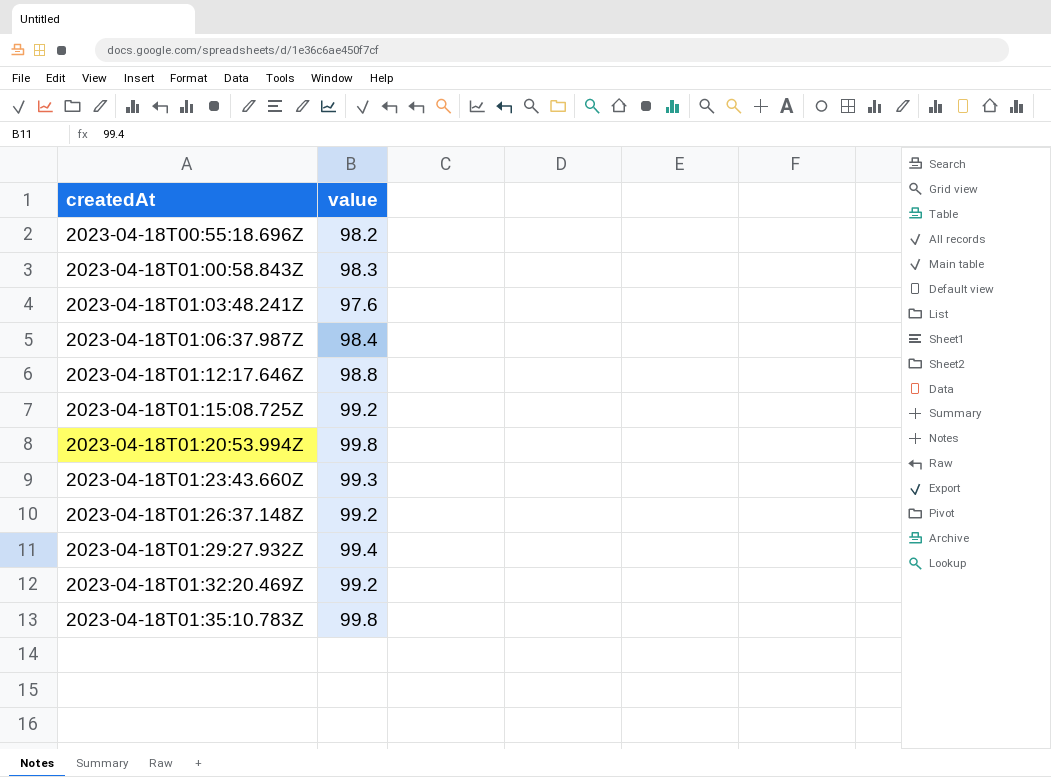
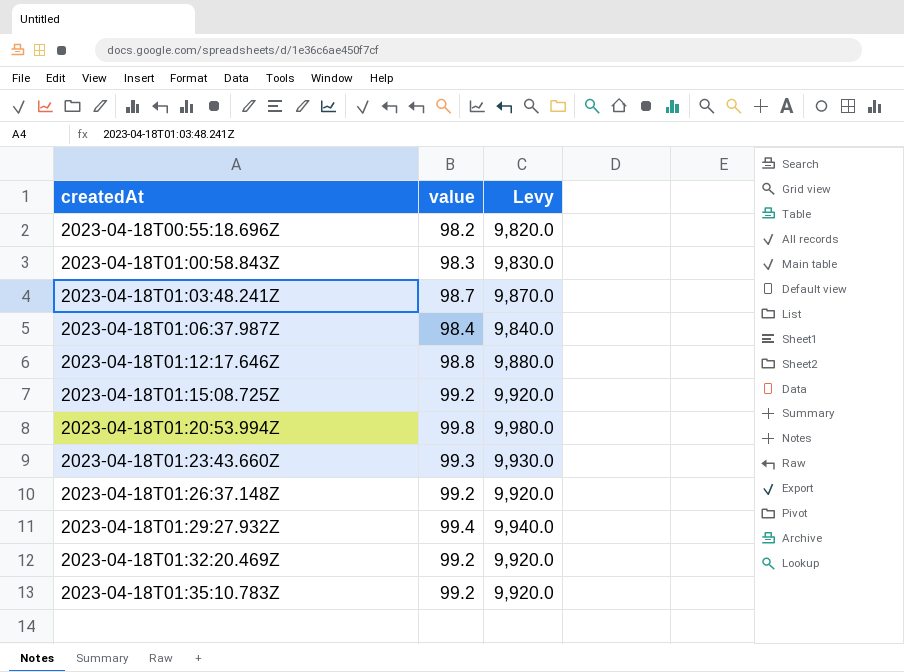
column Levy | formula: none -> [value] * 100
2023-04-18T01:03:48.241Z | value: 97.6 -> 98.7
2023-04-18T01:35:10.783Z | value: 99.8 -> 99.2

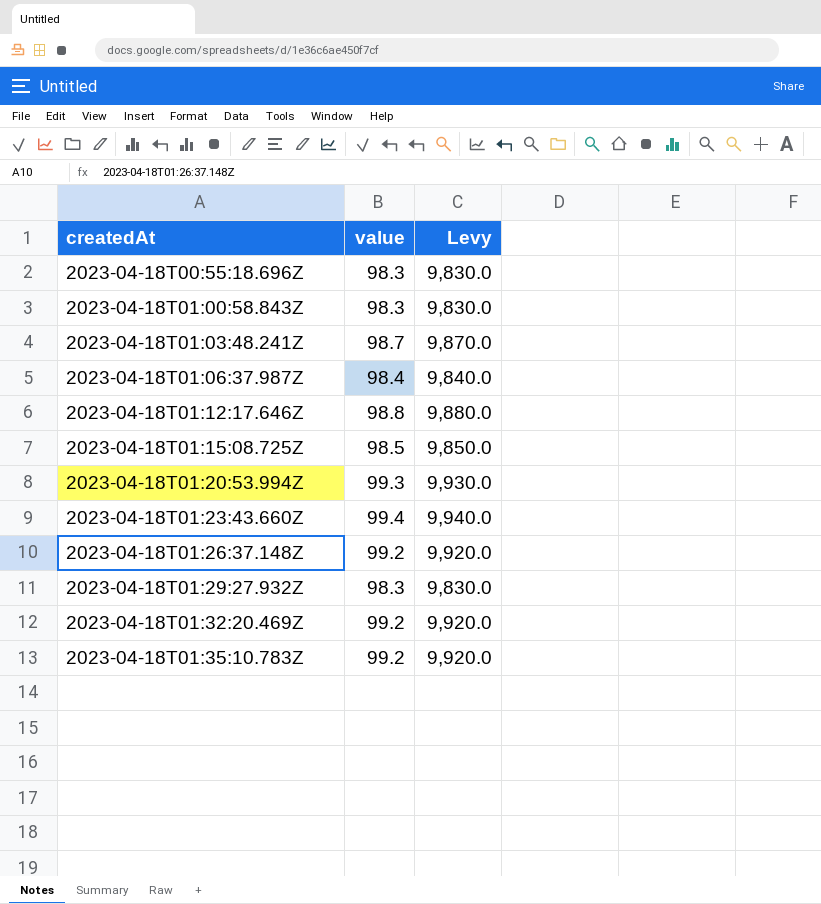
2023-04-18T00:55:18.696Z | value: 98.2 -> 98.3
2023-04-18T00:55:18.696Z | Levy: 9,820.0 -> 9,830.0
2023-04-18T01:15:08.725Z | value: 99.2 -> 98.5
2023-04-18T01:15:08.725Z | Levy: 9,920.0 -> 9,850.0
2023-04-18T01:20:53.994Z | value: 99.8 -> 99.3
2023-04-18T01:20:53.994Z | Levy: 9,980.0 -> 9,930.0
2023-04-18T01:23:43.660Z | value: 99.3 -> 99.4
2023-04-18T01:23:43.660Z | Levy: 9,930.0 -> 9,940.0
2023-04-18T01:29:27.932Z | value: 99.4 -> 98.3
2023-04-18T01:29:27.932Z | Levy: 9,940.0 -> 9,830.0

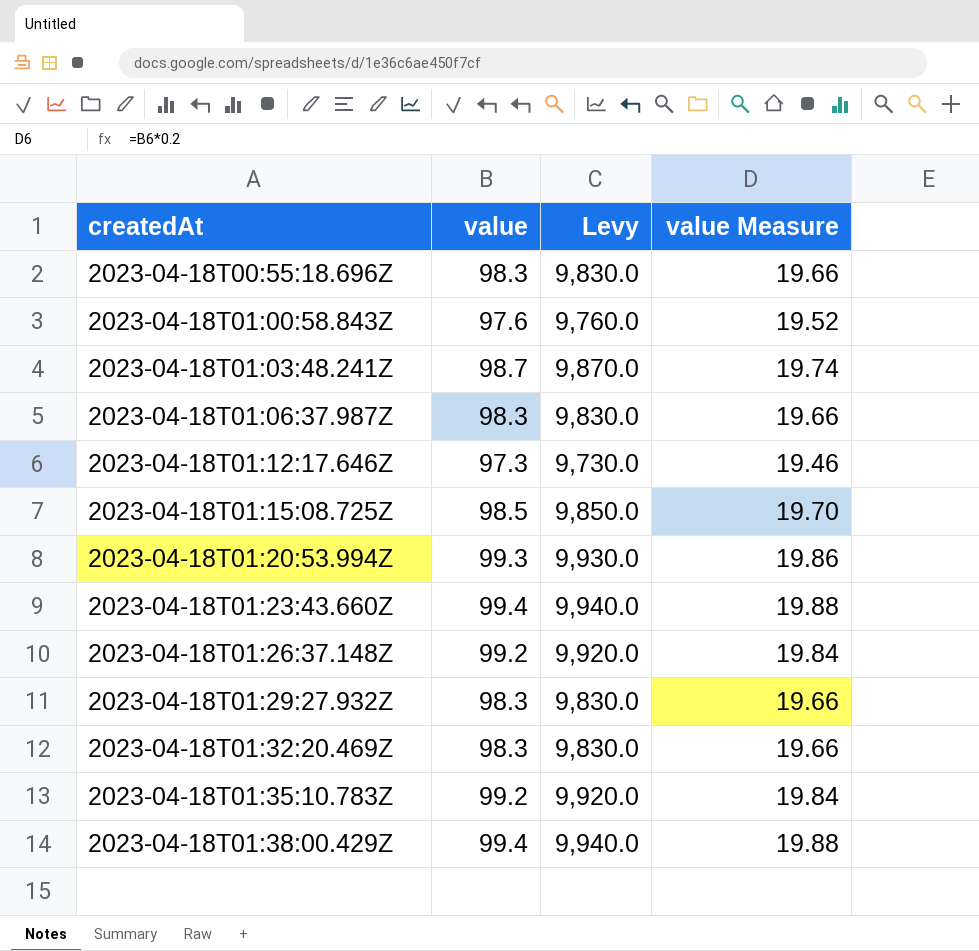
column value Measure | formula: none -> [value] * 0.2
2023-04-18T01:00:58.843Z | value: 98.3 -> 97.6
2023-04-18T01:00:58.843Z | Levy: 9,830.0 -> 9,760.0
2023-04-18T01:06:37.987Z | value: 98.4 -> 98.3
2023-04-18T01:06:37.987Z | Levy: 9,840.0 -> 9,830.0
2023-04-18T01:12:17.646Z | value: 98.8 -> 97.3
2023-04-18T01:12:17.646Z | Levy: 9,880.0 -> 9,730.0
2023-04-18T01:32:20.469Z | value: 99.2 -> 98.3
2023-04-18T01:32:20.469Z | Levy: 9,920.0 -> 9,830.0
row 2023-04-18T01:38:00.429Z: none -> 99.4 | 9,940.0 | 19.88

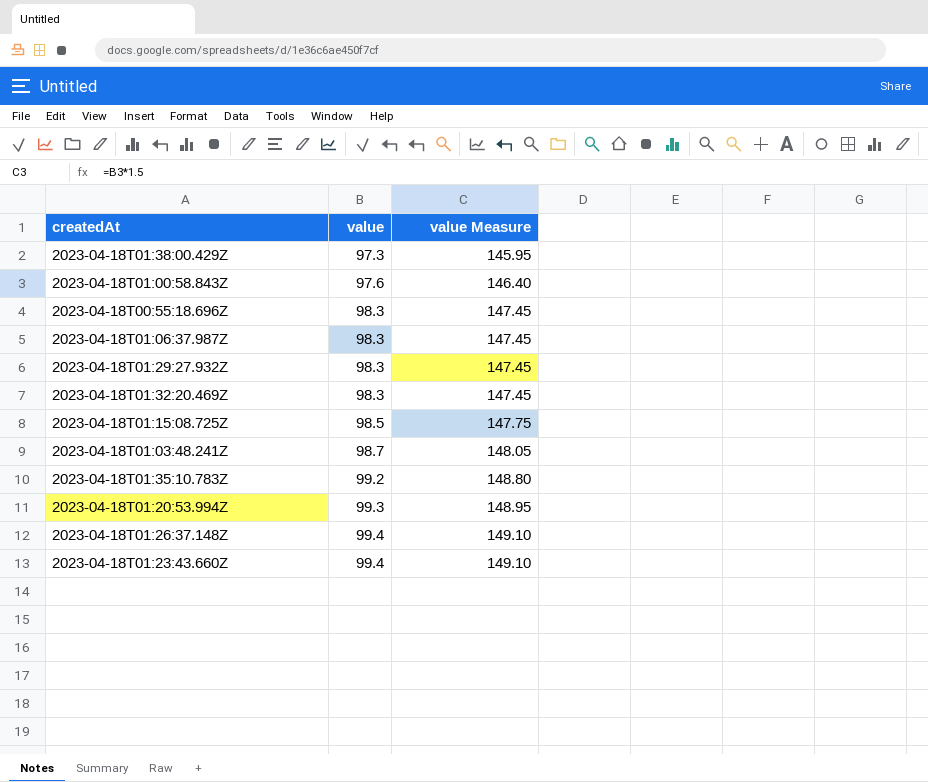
row order: createdAt ascending -> value ascending
column Levy | formula: [value] * 100 -> none
column value Measure | formula: [value] * 0.2 -> [value] * 1.5
row 2023-04-18T01:12:17.646Z: 97.3 | 9,730.0 | 19.46 -> none
2023-04-18T01:38:00.429Z | value: 99.4 -> 97.3
2023-04-18T01:26:37.148Z | value: 99.2 -> 99.4

